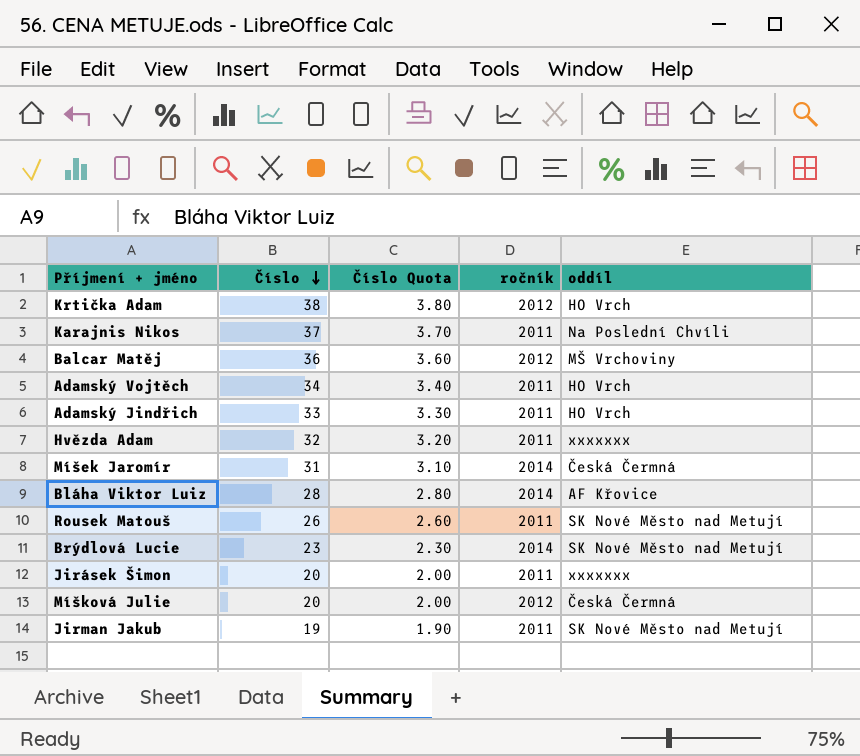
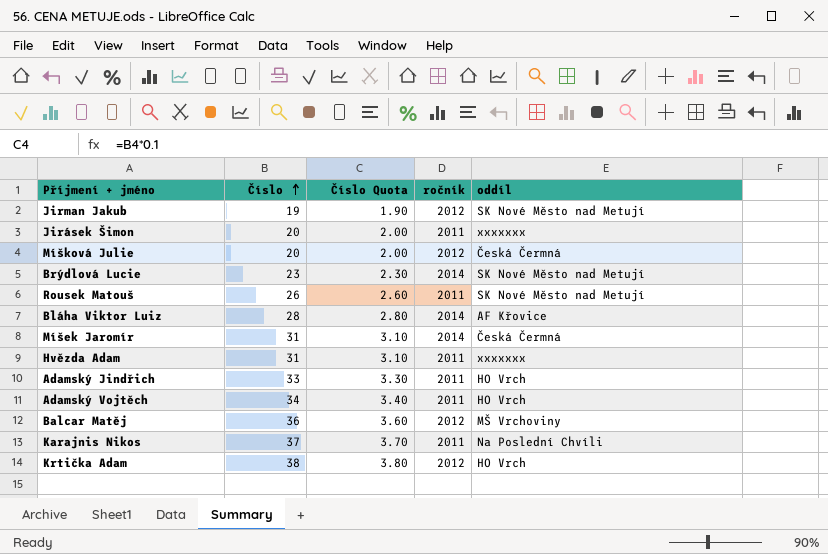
row order: Číslo descending -> Číslo ascending
Jirman Jakub | ročník: 2011 -> 2012
Hvězda Adam | Číslo: 32 -> 31
Hvězda Adam | Číslo Quota: 3.20 -> 3.10

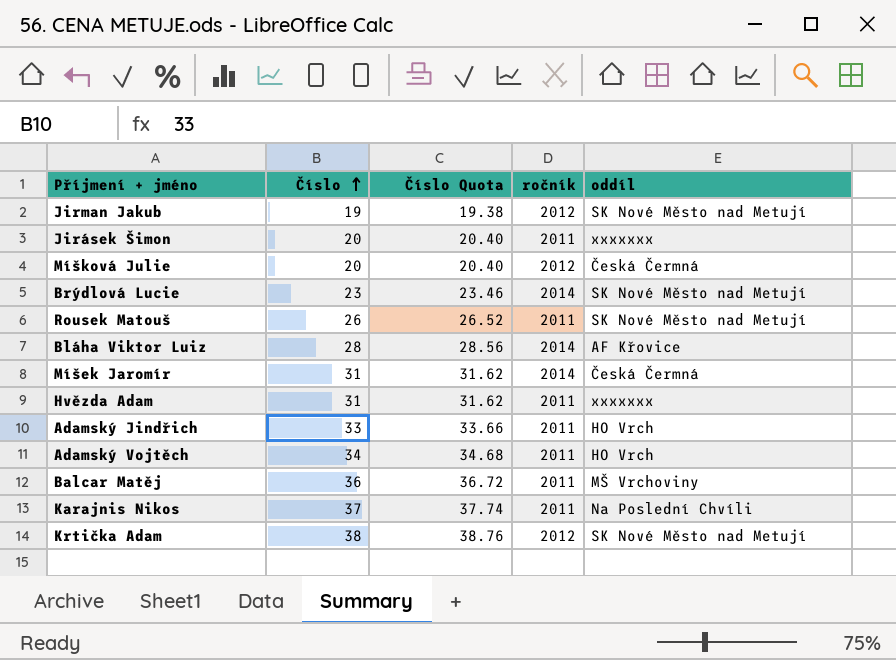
column Číslo Quota | formula: [Číslo] * 0.1 -> [Číslo] * 1.02
Balcar Matěj | ročník: 2012 -> 2011
Krtička Adam | oddíl: HO Vrch -> SK Nové Město nad Metují

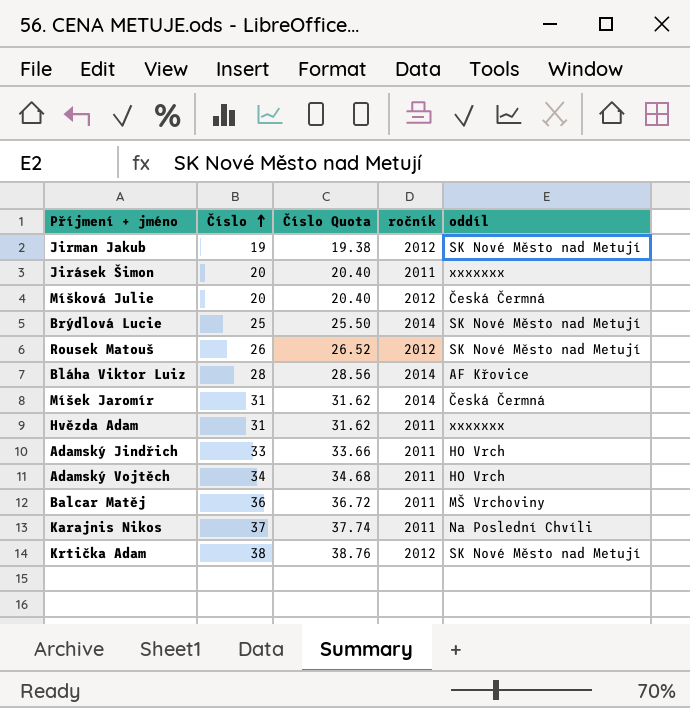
Brýdlová Lucie | Číslo: 23 -> 25
Brýdlová Lucie | Číslo Quota: 23.46 -> 25.50
Rousek Matouš | ročník: 2011 -> 2012

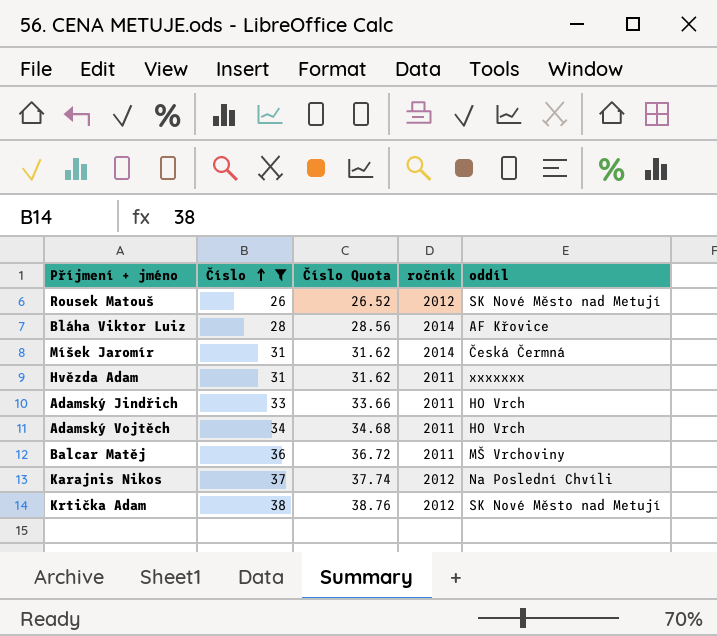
filter: none -> Číslo >= 26
Karajnis Nikos | ročník: 2011 -> 2012

